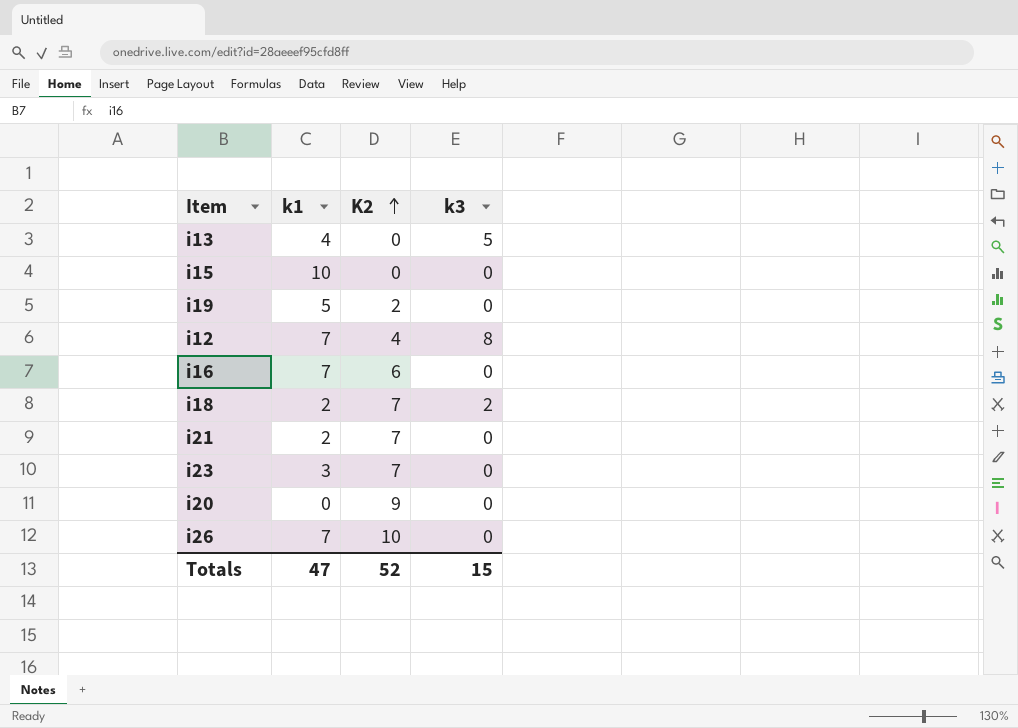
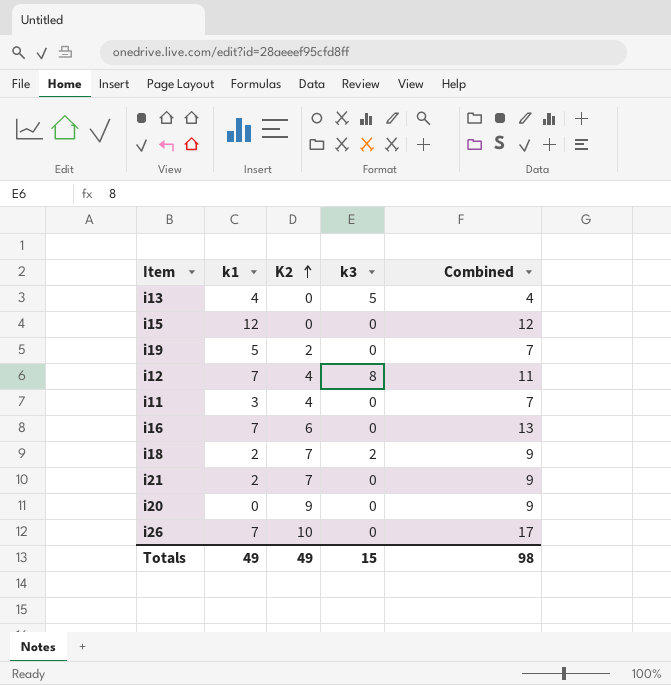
column Combined | formula: none -> [k1] + [K2]
row i23: 3 | 7 | 0 -> none
i15 | k1: 10 -> 12
row i11: none -> 3 | 4 | 0 | 7
Totals | k1: 47 -> 49
Totals | K2: 52 -> 49

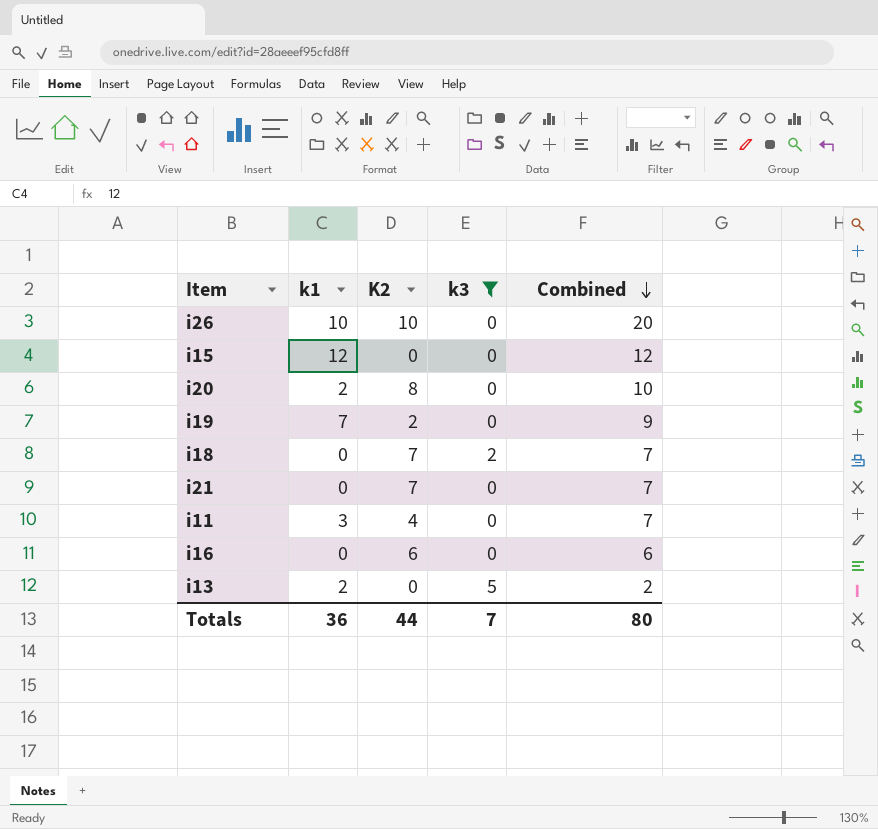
filter: none -> k3 != 8
row order: K2 ascending -> Combined descending
i26 | k1: 7 -> 10
i26 | Combined: 17 -> 20
i20 | k1: 0 -> 2
i20 | K2: 9 -> 8
i20 | Combined: 9 -> 10
i19 | k1: 5 -> 7
i19 | Combined: 7 -> 9
i18 | k1: 2 -> 0
i18 | Combined: 9 -> 7
i21 | k1: 2 -> 0
i21 | Combined: 9 -> 7
i16 | k1: 7 -> 0
i16 | Combined: 13 -> 6
i13 | k1: 4 -> 2
i13 | Combined: 4 -> 2
Totals | k1: 49 -> 36
Totals | K2: 49 -> 44
Totals | k3: 15 -> 7
Totals | Combined: 98 -> 80

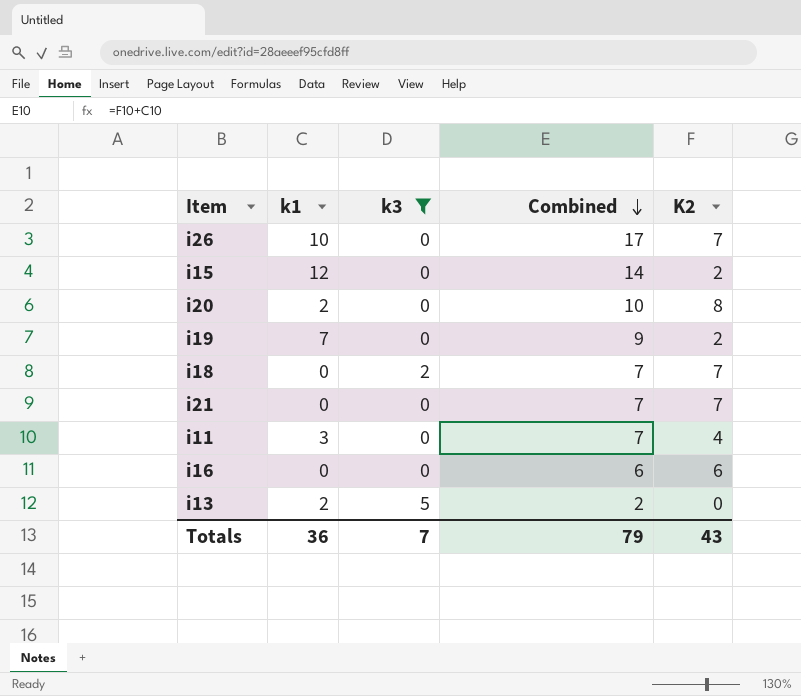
column K2 | position: 3 -> 5
i26 | Combined: 20 -> 17
i26 | K2: 10 -> 7
i15 | Combined: 12 -> 14
i15 | K2: 0 -> 2
Totals | Combined: 80 -> 79
Totals | K2: 44 -> 43

